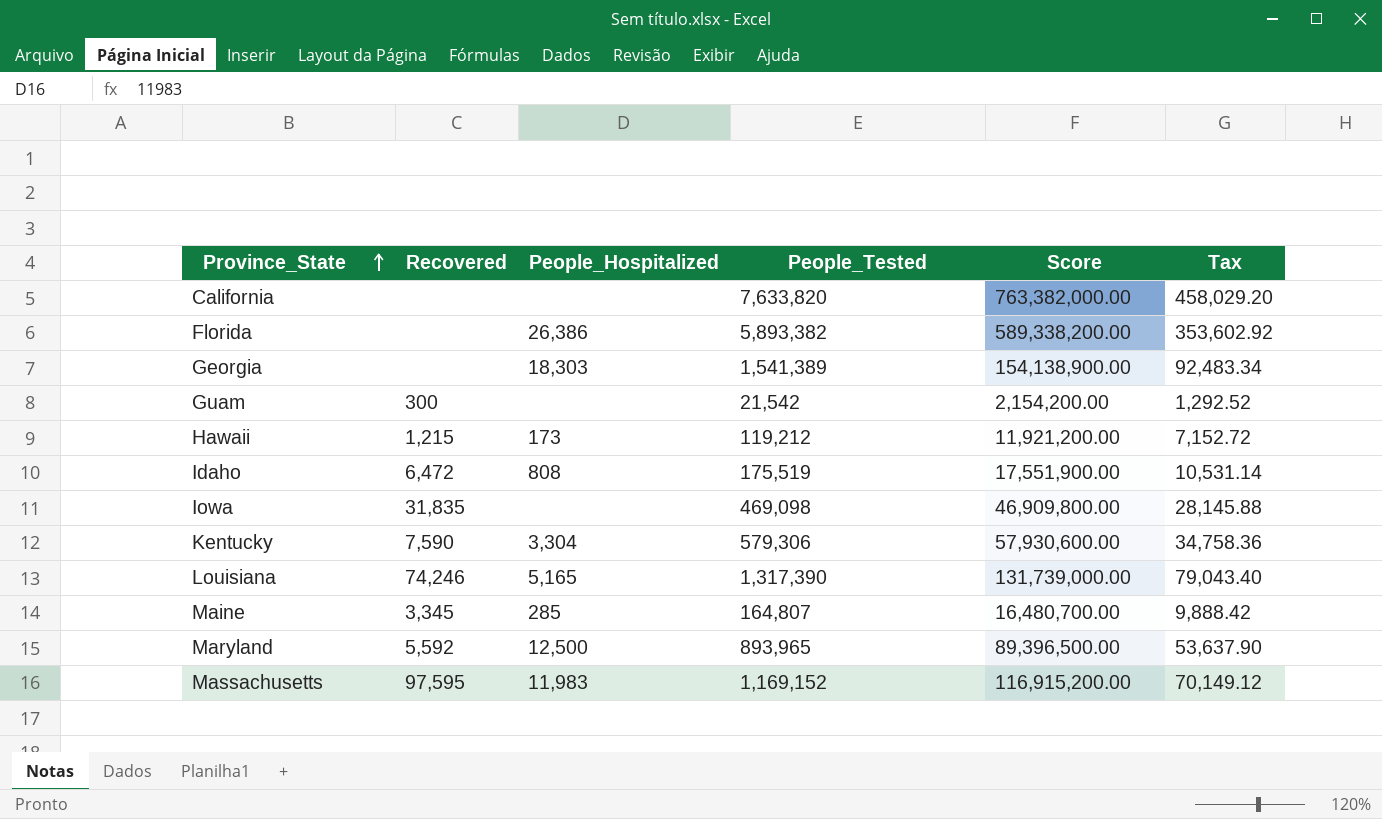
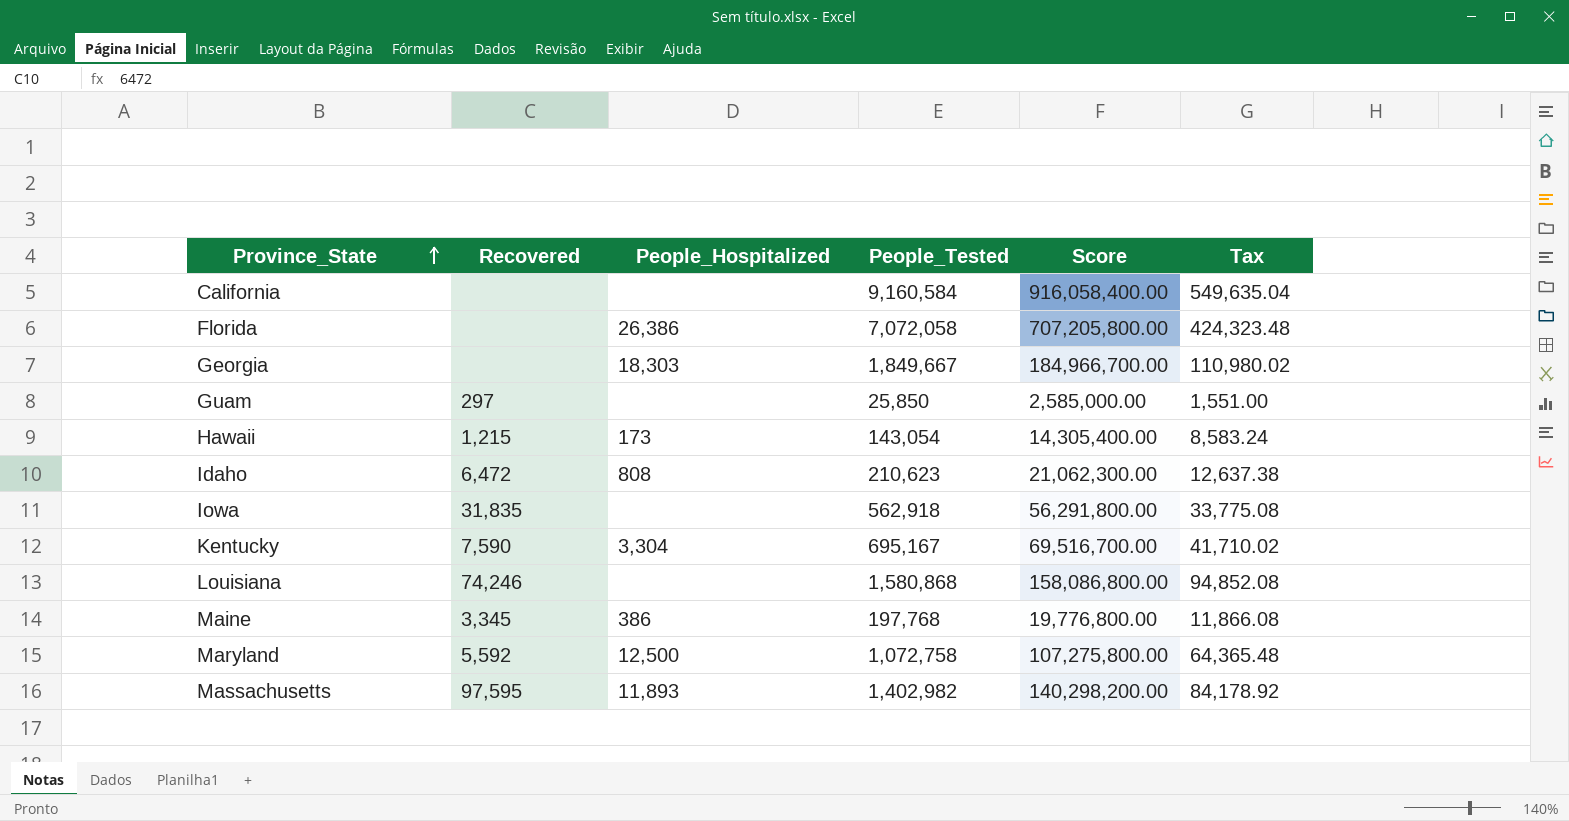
California | People_Tested: 7,633,820 -> 9,160,584
California | Score: 763,382,000.00 -> 916,058,400.00
California | Tax: 458,029.20 -> 549,635.04
Florida | People_Tested: 5,893,382 -> 7,072,058
Florida | Score: 589,338,200.00 -> 707,205,800.00
Florida | Tax: 353,602.92 -> 424,323.48
Georgia | People_Tested: 1,541,389 -> 1,849,667
Georgia | Score: 154,138,900.00 -> 184,966,700.00
Georgia | Tax: 92,483.34 -> 110,980.02
Guam | Recovered: 300 -> 297
Guam | People_Tested: 21,542 -> 25,850
Guam | Score: 2,154,200.00 -> 2,585,000.00
Guam | Tax: 1,292.52 -> 1,551.00
Hawaii | People_Tested: 119,212 -> 143,054
Hawaii | Score: 11,921,200.00 -> 14,305,400.00
Hawaii | Tax: 7,152.72 -> 8,583.24
Idaho | People_Tested: 175,519 -> 210,623
Idaho | Score: 17,551,900.00 -> 21,062,300.00
Idaho | Tax: 10,531.14 -> 12,637.38
Iowa | People_Tested: 469,098 -> 562,918
Iowa | Score: 46,909,800.00 -> 56,291,800.00
Iowa | Tax: 28,145.88 -> 33,775.08
Kentucky | People_Tested: 579,306 -> 695,167
Kentucky | Score: 57,930,600.00 -> 69,516,700.00
Kentucky | Tax: 34,758.36 -> 41,710.02
Louisiana | People_Hospitalized: 5,165 -> none
Louisiana | People_Tested: 1,317,390 -> 1,580,868
Louisiana | Score: 131,739,000.00 -> 158,086,800.00
Louisiana | Tax: 79,043.40 -> 94,852.08
Maine | People_Hospitalized: 285 -> 386
Maine | People_Tested: 164,807 -> 197,768
Maine | Score: 16,480,700.00 -> 19,776,800.00
Maine | Tax: 9,888.42 -> 11,866.08
Maryland | People_Tested: 893,965 -> 1,072,758
Maryland | Score: 89,396,500.00 -> 107,275,800.00
Maryland | Tax: 53,637.90 -> 64,365.48
Massachusetts | People_Hospitalized: 11,983 -> 11,893
Massachusetts | People_Tested: 1,169,152 -> 1,402,982
Massachusetts | Score: 116,915,200.00 -> 140,298,200.00
Massachusetts | Tax: 70,149.12 -> 84,178.92

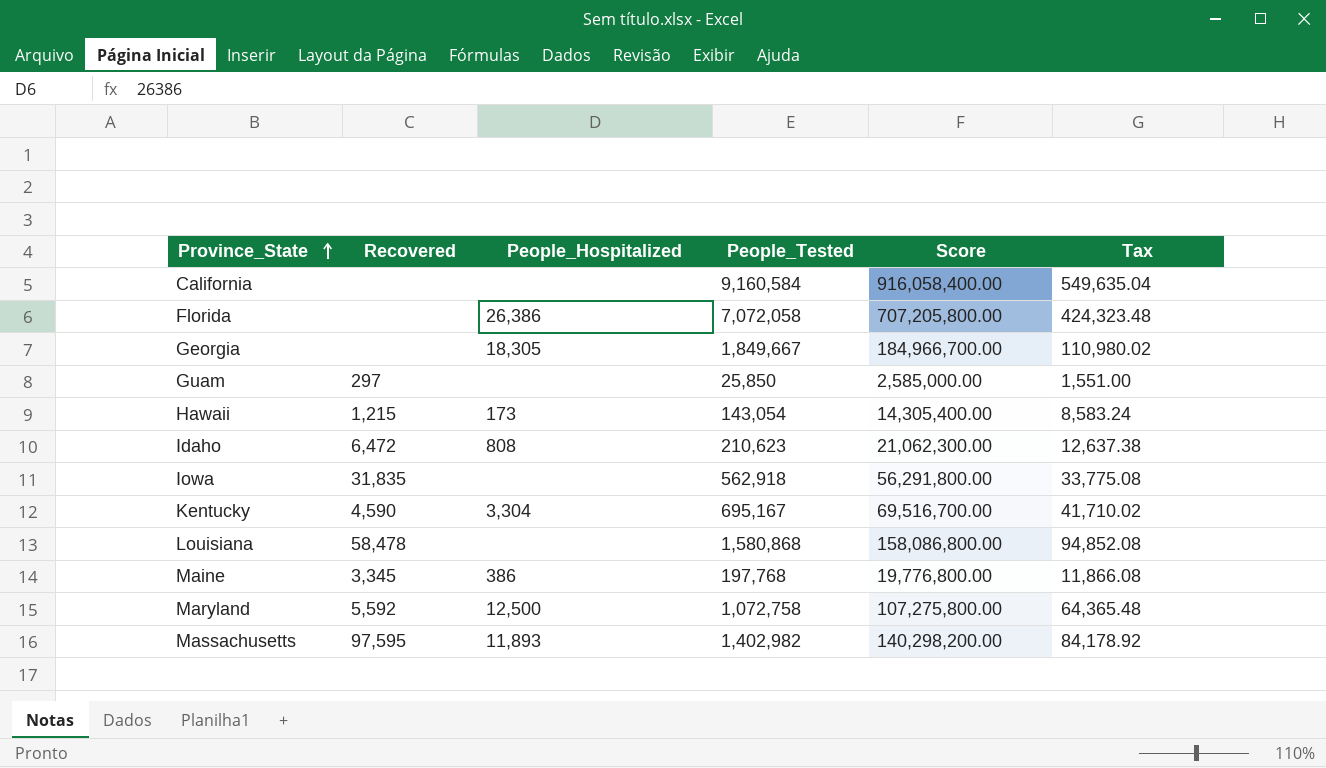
Georgia | People_Hospitalized: 18,303 -> 18,305
Kentucky | Recovered: 7,590 -> 4,590
Louisiana | Recovered: 74,246 -> 58,478

